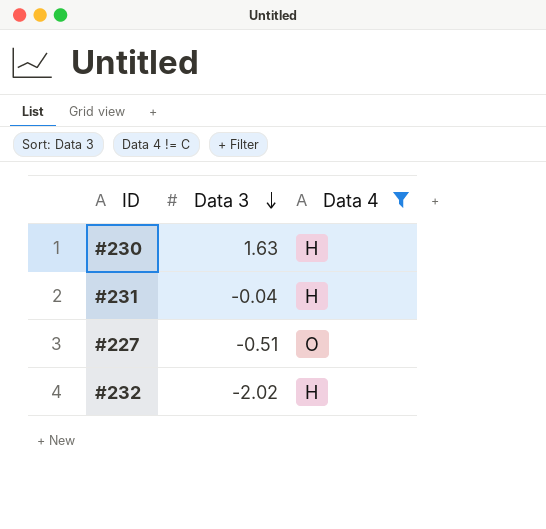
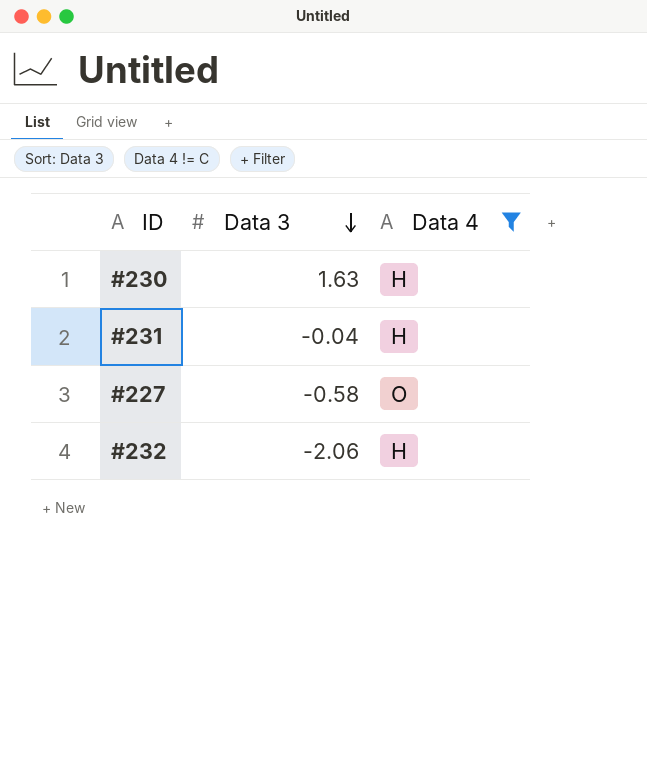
#227 | Data 3: -0.51 -> -0.58
#232 | Data 3: -2.02 -> -2.06

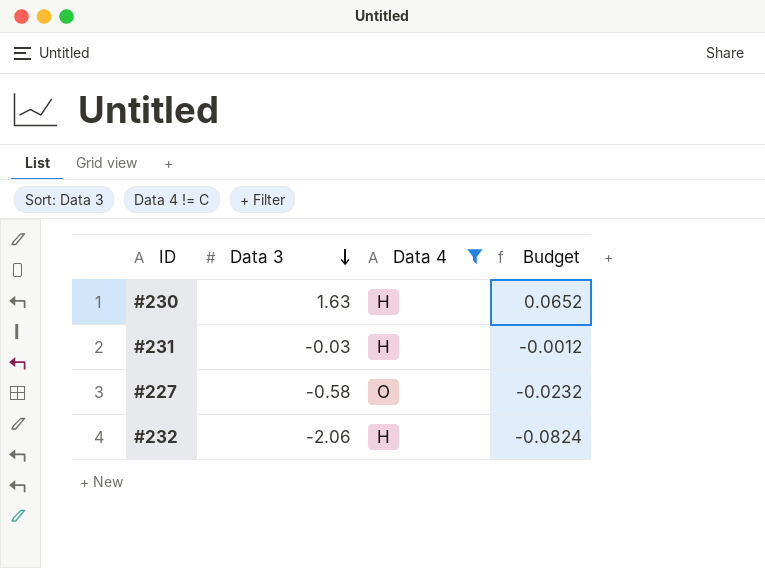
column Budget | formula: none -> [Data 3] * 0.04
#231 | Data 3: -0.04 -> -0.03

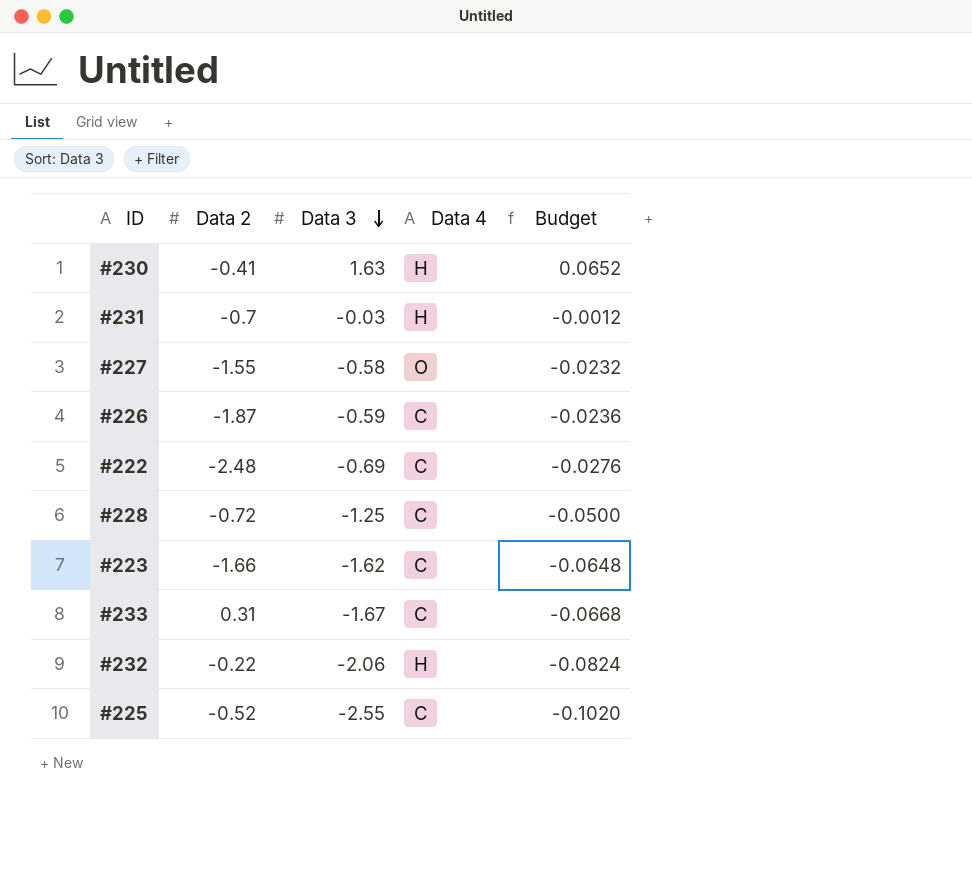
filter: Data 4 != C -> none
column Data 2 | position: none -> 2

